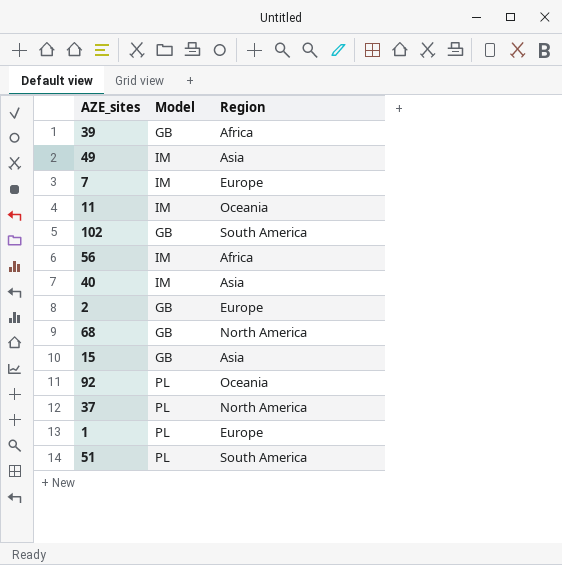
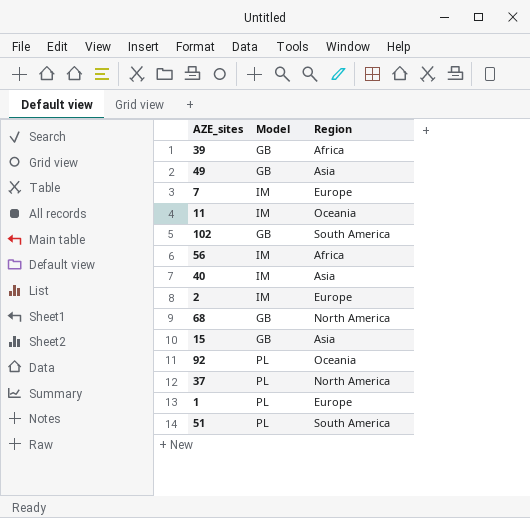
49 | Model: IM -> GB
2 | Model: GB -> IM

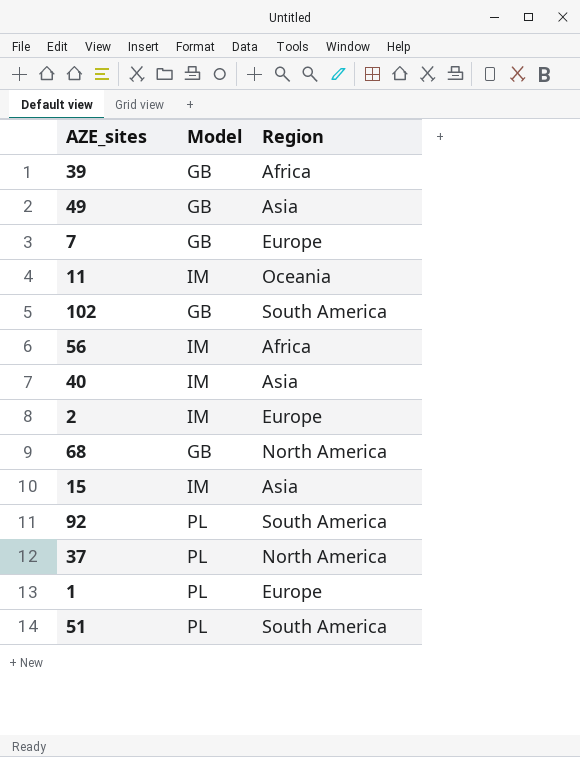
7 | Model: IM -> GB
15 | Model: GB -> IM
92 | Region: Oceania -> South America

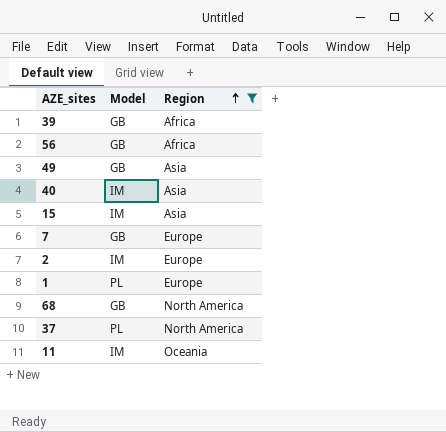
filter: none -> Region != South America
row order: none -> Region ascending
56 | Model: IM -> GB

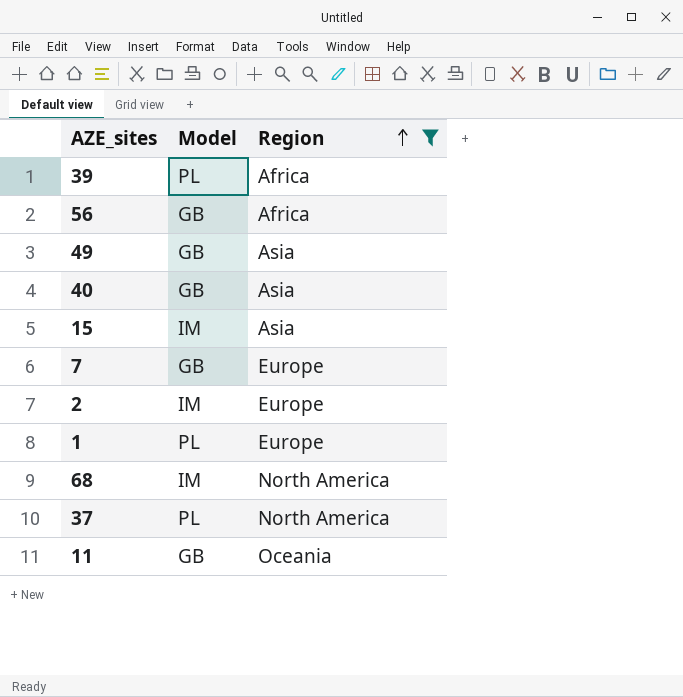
39 | Model: GB -> PL
40 | Model: IM -> GB
68 | Model: GB -> IM
11 | Model: IM -> GB

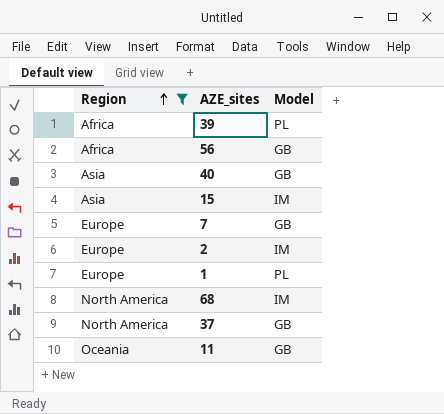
column Region | position: 3 -> 1
row 49: GB | Asia -> none
37 | Model: PL -> GB

